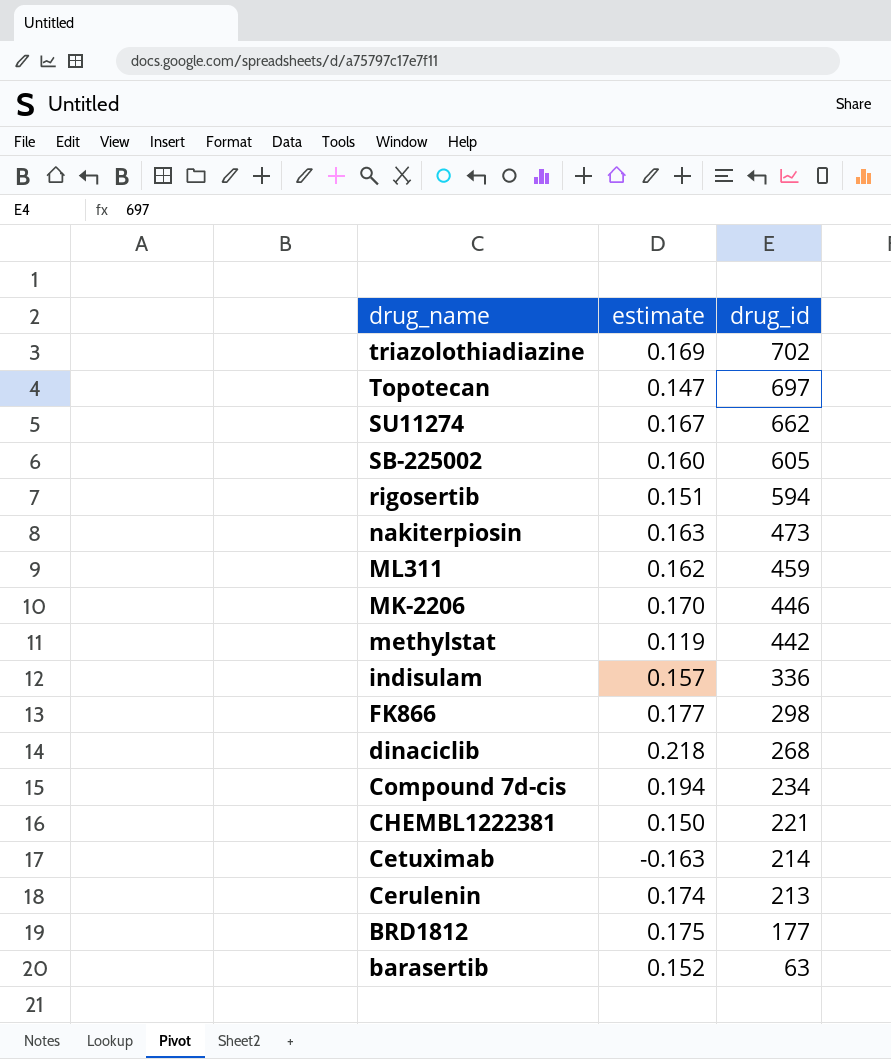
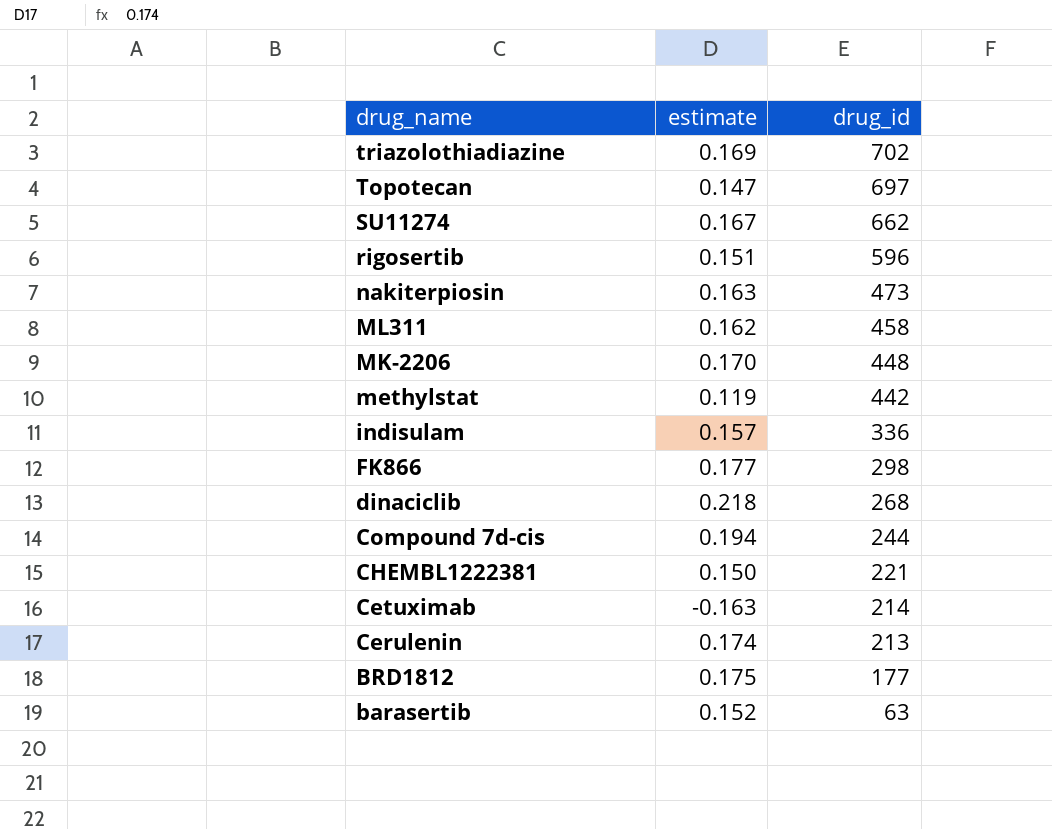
row SB-225002: 0.160 | 605 -> none
rigosertib | drug_id: 594 -> 596
ML311 | drug_id: 459 -> 458
MK-2206 | drug_id: 446 -> 448
Compound 7d-cis | drug_id: 234 -> 244

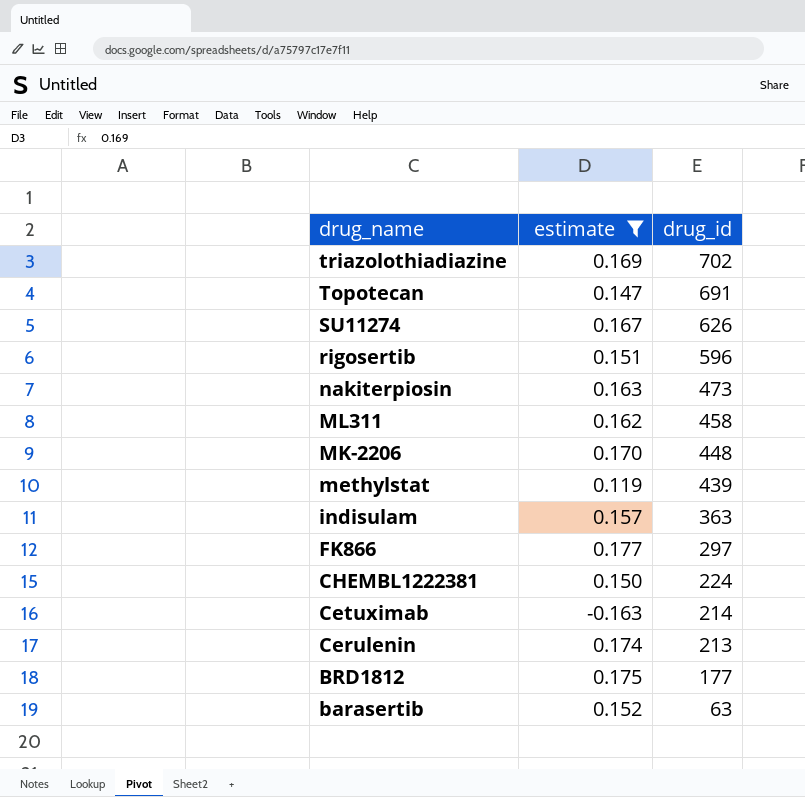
filter: none -> estimate <= 0.177
Topotecan | drug_id: 697 -> 691
SU11274 | drug_id: 662 -> 626
methylstat | drug_id: 442 -> 439
indisulam | drug_id: 336 -> 363
FK866 | drug_id: 298 -> 297
CHEMBL1222381 | drug_id: 221 -> 224

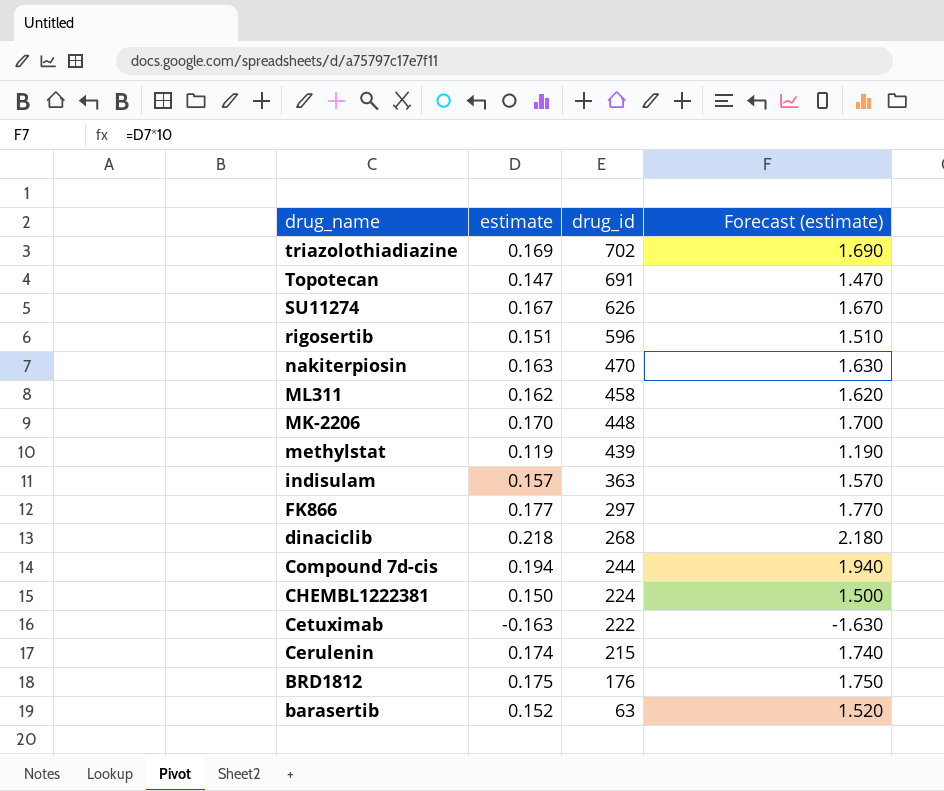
filter: estimate <= 0.177 -> none
column Forecast (estimate) | formula: none -> [estimate] * 10
nakiterpiosin | drug_id: 473 -> 470
Cetuximab | drug_id: 214 -> 222
Cerulenin | drug_id: 213 -> 215
BRD1812 | drug_id: 177 -> 176

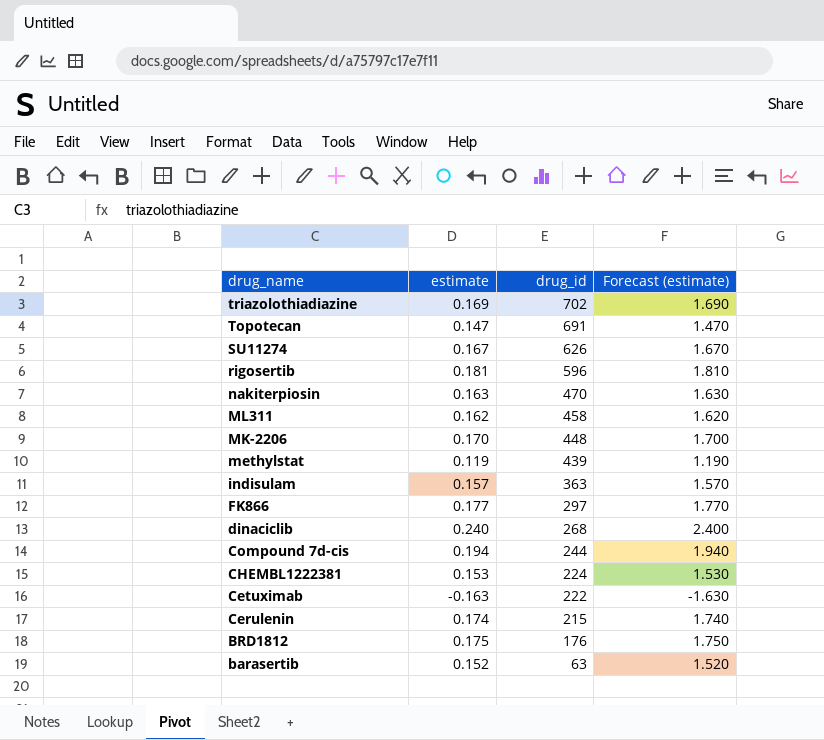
rigosertib | estimate: 0.151 -> 0.181
rigosertib | Forecast (estimate): 1.510 -> 1.810
dinaciclib | estimate: 0.218 -> 0.240
dinaciclib | Forecast (estimate): 2.180 -> 2.400
CHEMBL1222381 | estimate: 0.150 -> 0.153
CHEMBL1222381 | Forecast (estimate): 1.500 -> 1.530

